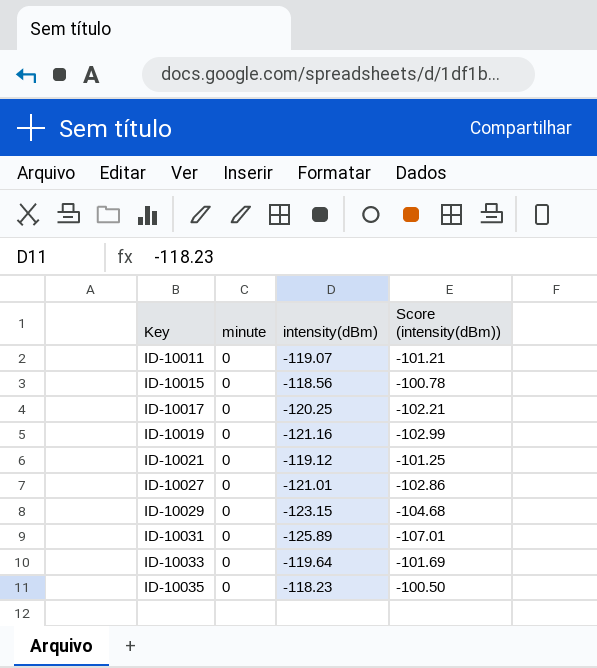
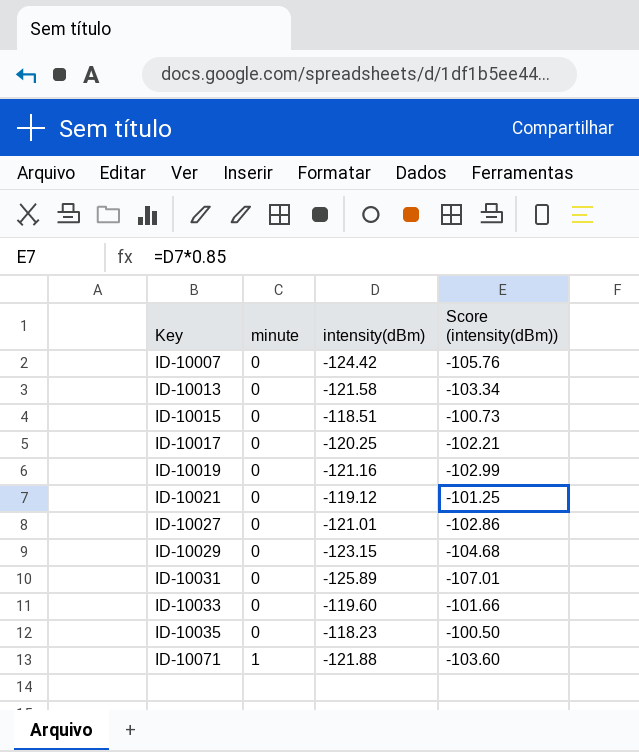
row ID-10011: 0 | -119.07 | -101.21 -> none
row ID-10007: none -> 0 | -124.42 | -105.76
row ID-10013: none -> 0 | -121.58 | -103.34
ID-10015 | intensity(dBm): -118.56 -> -118.51
ID-10015 | Score (intensity(dBm)): -100.78 -> -100.73
ID-10033 | intensity(dBm): -119.64 -> -119.60
ID-10033 | Score (intensity(dBm)): -101.69 -> -101.66
row ID-10071: none -> 1 | -121.88 | -103.60

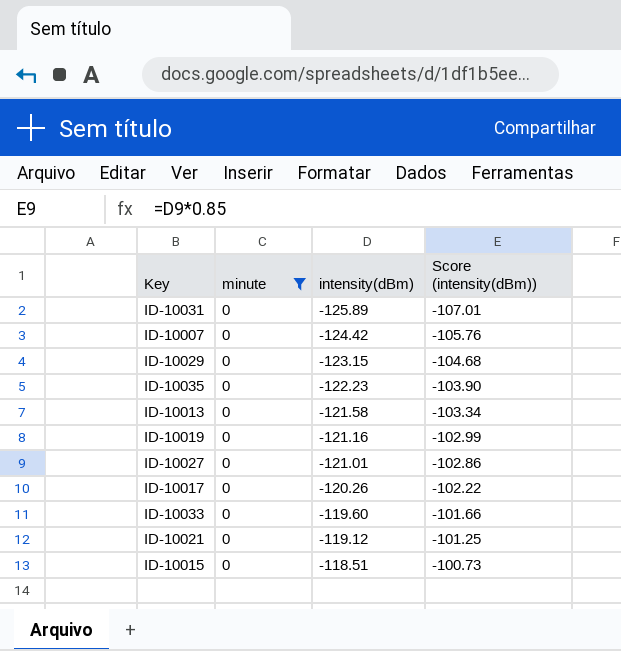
filter: none -> minute = 0
row order: Key ascending -> intensity(dBm) ascending
ID-10035 | intensity(dBm): -118.23 -> -122.23
ID-10035 | Score (intensity(dBm)): -100.50 -> -103.90
ID-10017 | intensity(dBm): -120.25 -> -120.26
ID-10017 | Score (intensity(dBm)): -102.21 -> -102.22

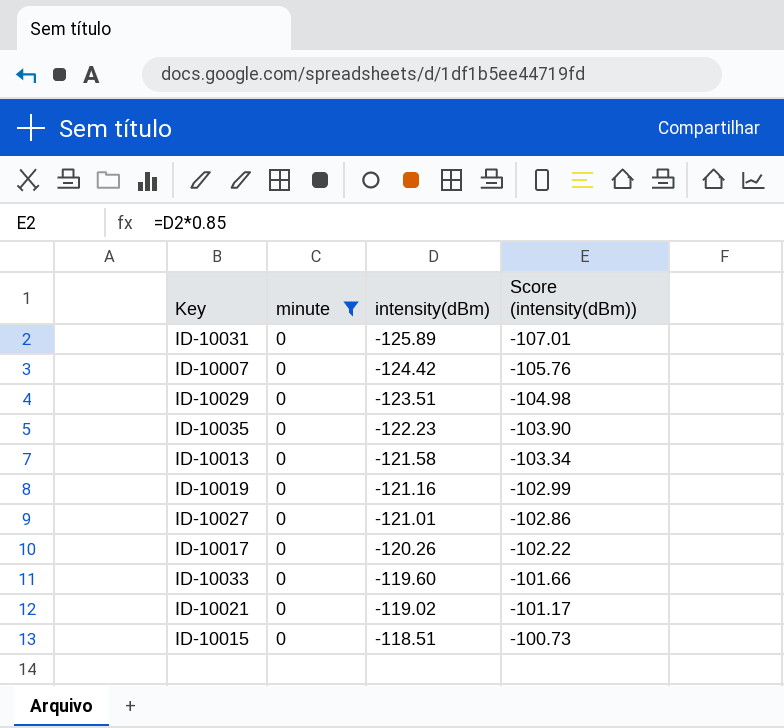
ID-10029 | intensity(dBm): -123.15 -> -123.51
ID-10029 | Score (intensity(dBm)): -104.68 -> -104.98
ID-10021 | intensity(dBm): -119.12 -> -119.02
ID-10021 | Score (intensity(dBm)): -101.25 -> -101.17

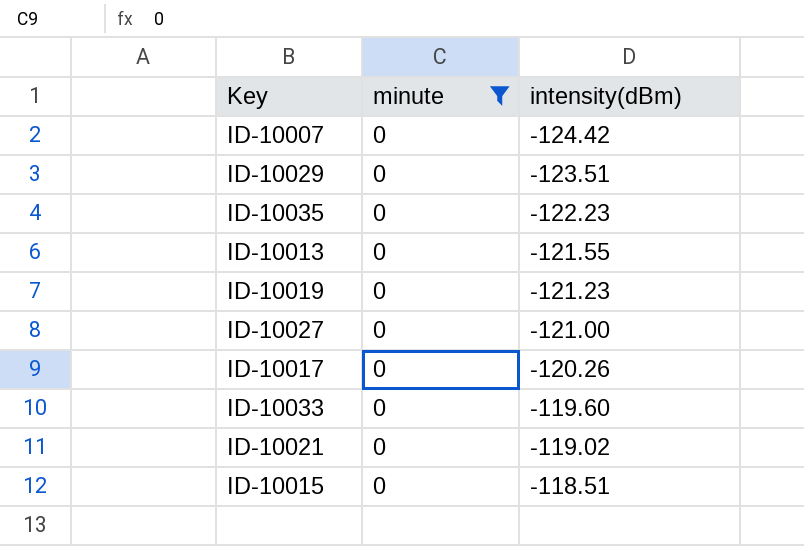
column Score (intensity(dBm)) | formula: [intensity(dBm)] * 0.85 -> none
row ID-10031: 0 | -125.89 | -107.01 -> none
ID-10013 | intensity(dBm): -121.58 -> -121.55
ID-10019 | intensity(dBm): -121.16 -> -121.23
ID-10027 | intensity(dBm): -121.01 -> -121.00

